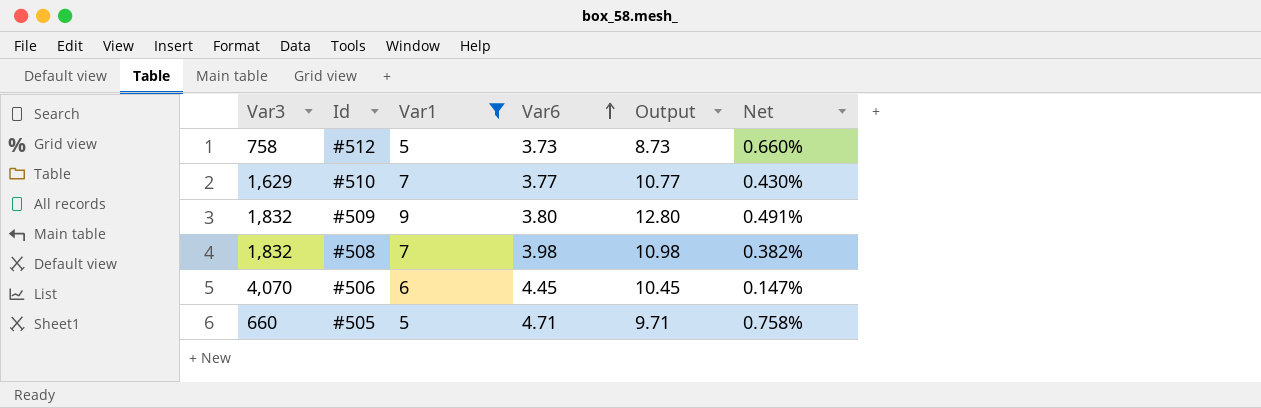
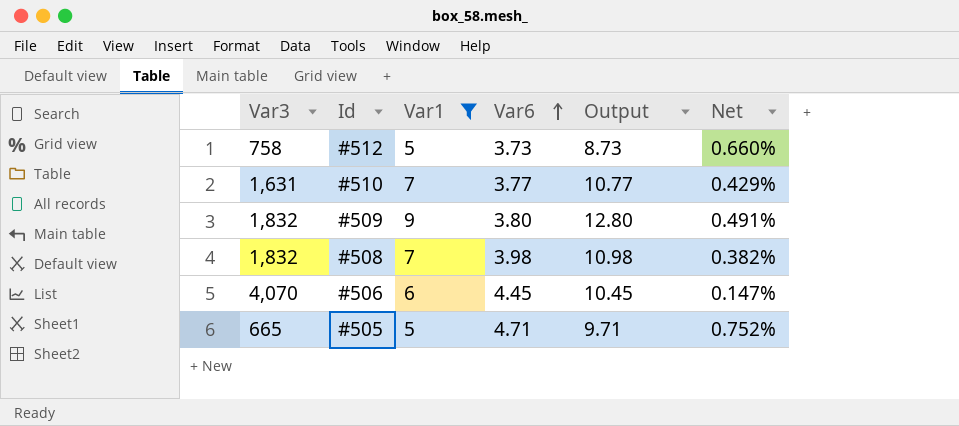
#510 | Var3: 1,629 -> 1,631
#510 | Net: 0.430% -> 0.429%
#505 | Var3: 660 -> 665
#505 | Net: 0.758% -> 0.752%

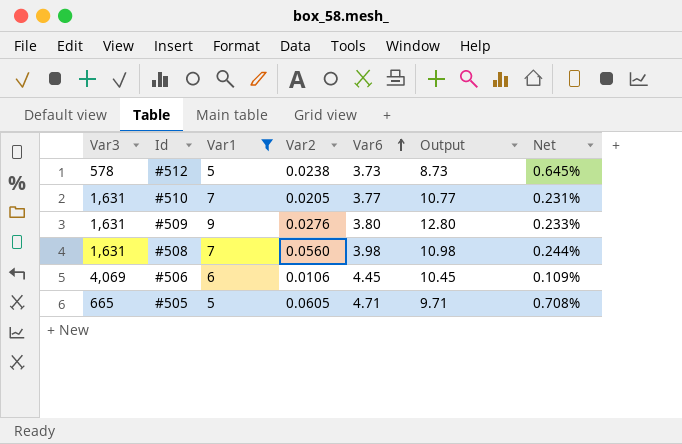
column Var2 | position: none -> 4
column Net | formula: [Var1] / [Var3] -> [Var6] / [Var3]
#512 | Var3: 758 -> 578
#509 | Var3: 1,832 -> 1,631
#508 | Var3: 1,832 -> 1,631
#506 | Var3: 4,070 -> 4,069

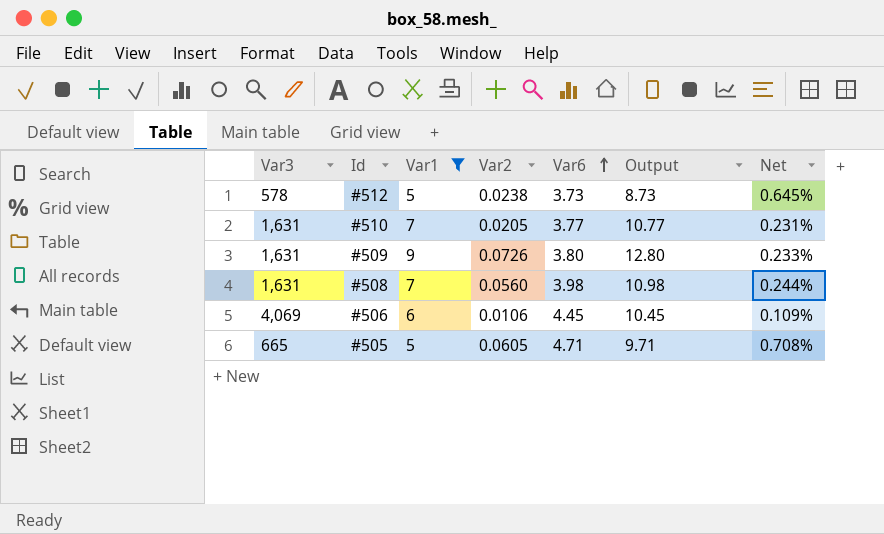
#509 | Var2: 0.0276 -> 0.0726

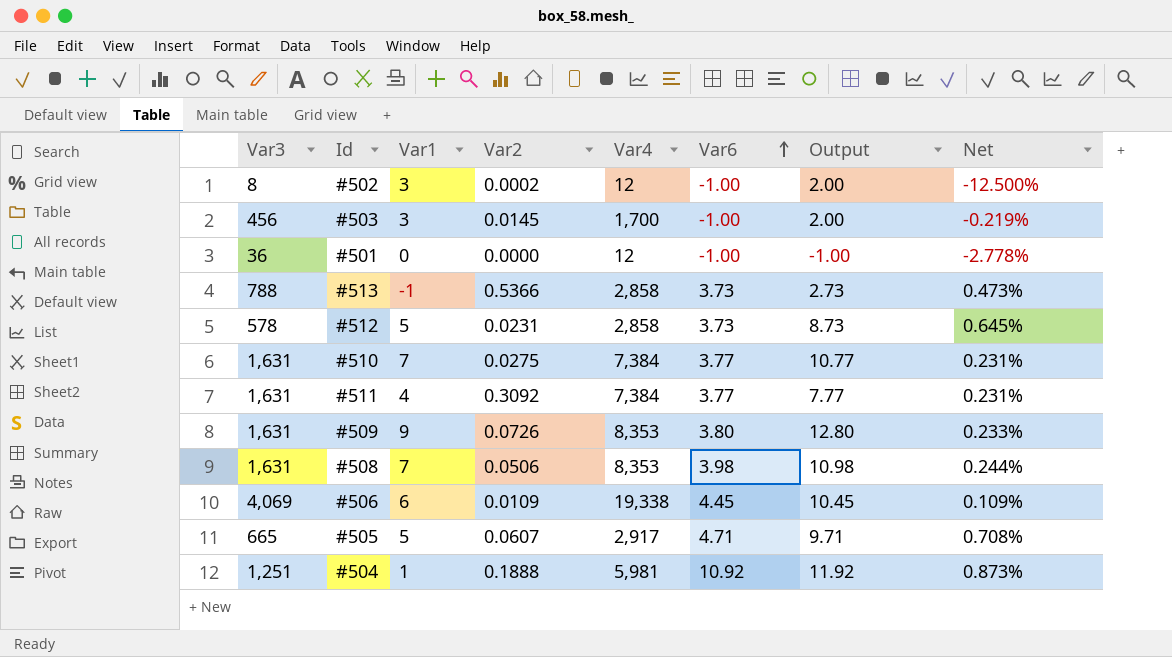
filter: Var1 >= 5 -> none
column Var4 | position: none -> 5
#512 | Var2: 0.0238 -> 0.0231
#510 | Var2: 0.0205 -> 0.0275
#508 | Var2: 0.0560 -> 0.0506
#506 | Var2: 0.0106 -> 0.0109
#505 | Var2: 0.0605 -> 0.0607

